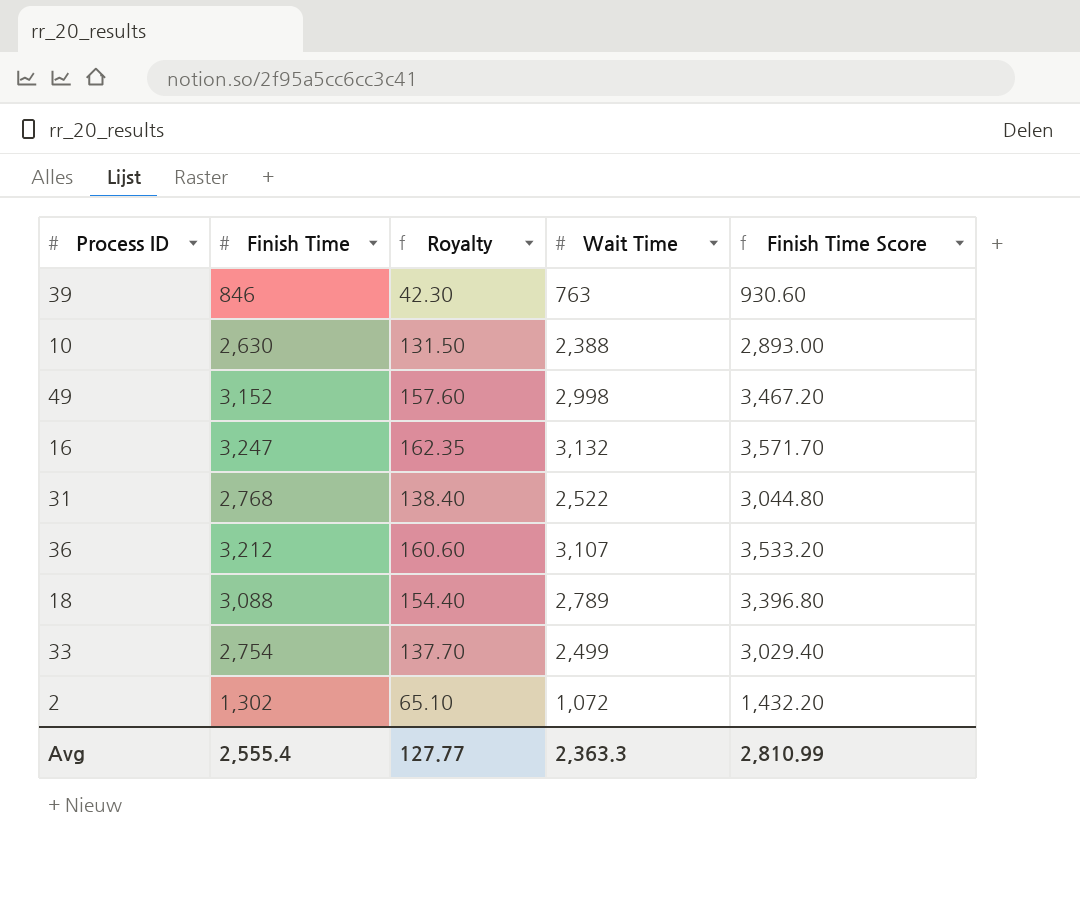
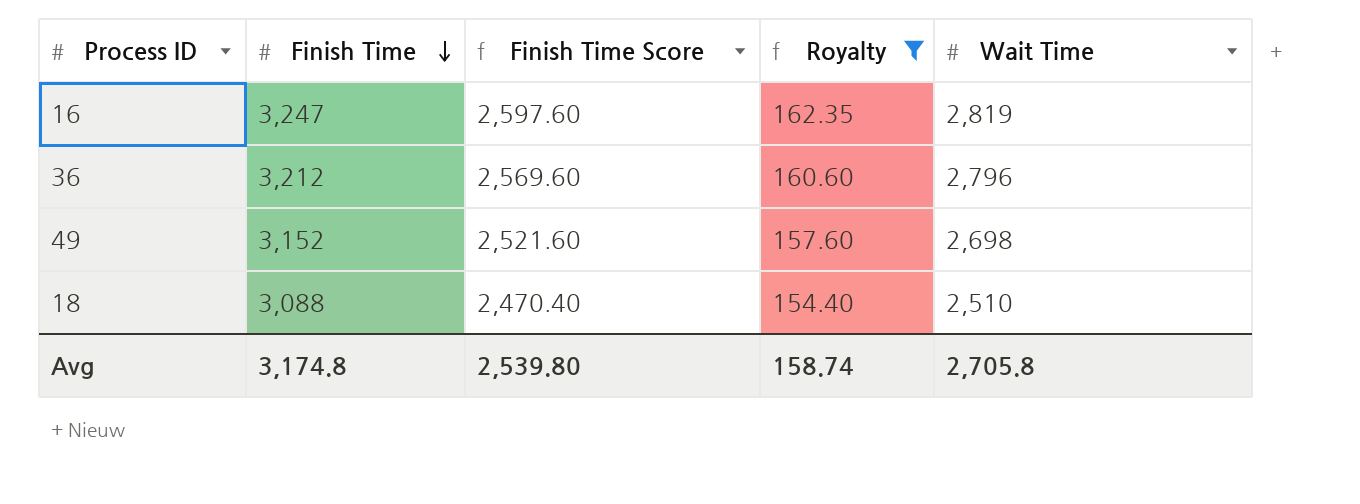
filter: none -> Royalty >= 154.40
row order: none -> Finish Time descending
column Finish Time Score | formula: [Finish Time] * 1.1 -> [Finish Time] * 0.8
column Finish Time Score | position: 5 -> 3
16 | Wait Time: 3,132 -> 2,819
36 | Wait Time: 3,107 -> 2,796
49 | Wait Time: 2,998 -> 2,698
18 | Wait Time: 2,789 -> 2,510
Avg | Finish Time: 2,555.4 -> 3,174.8
Avg | Finish Time Score: 2,810.99 -> 2,539.80
Avg | Royalty: 127.77 -> 158.74
Avg | Wait Time: 2,363.3 -> 2,705.8

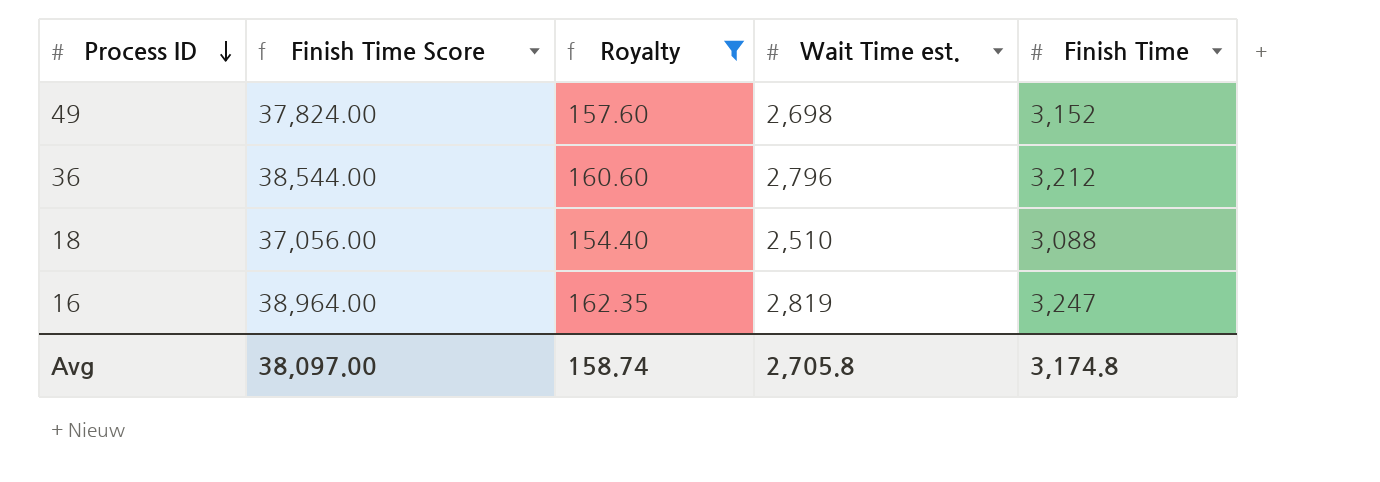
row order: Finish Time descending -> Process ID descending
column Finish Time Score | formula: [Finish Time] * 0.8 -> [Finish Time] * 12
column name: Wait Time -> Wait Time est.
column Finish Time | position: 2 -> 5
Avg | Finish Time Score: 2,539.80 -> 38,097.00

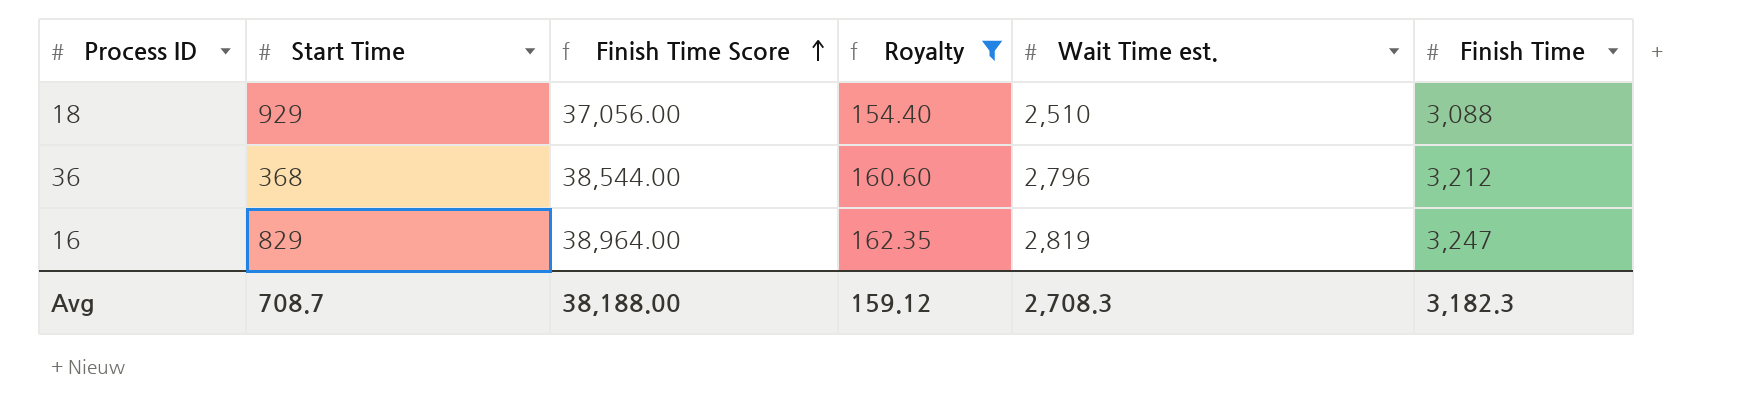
row order: Process ID descending -> Finish Time Score ascending
column Start Time | position: none -> 2
row 49: 37,824.00 | 157.60 | 2,698 | 3,152 -> none
Avg | Finish Time Score: 38,097.00 -> 38,188.00
Avg | Royalty: 158.74 -> 159.12
Avg | Wait Time est.: 2,705.8 -> 2,708.3
Avg | Finish Time: 3,174.8 -> 3,182.3

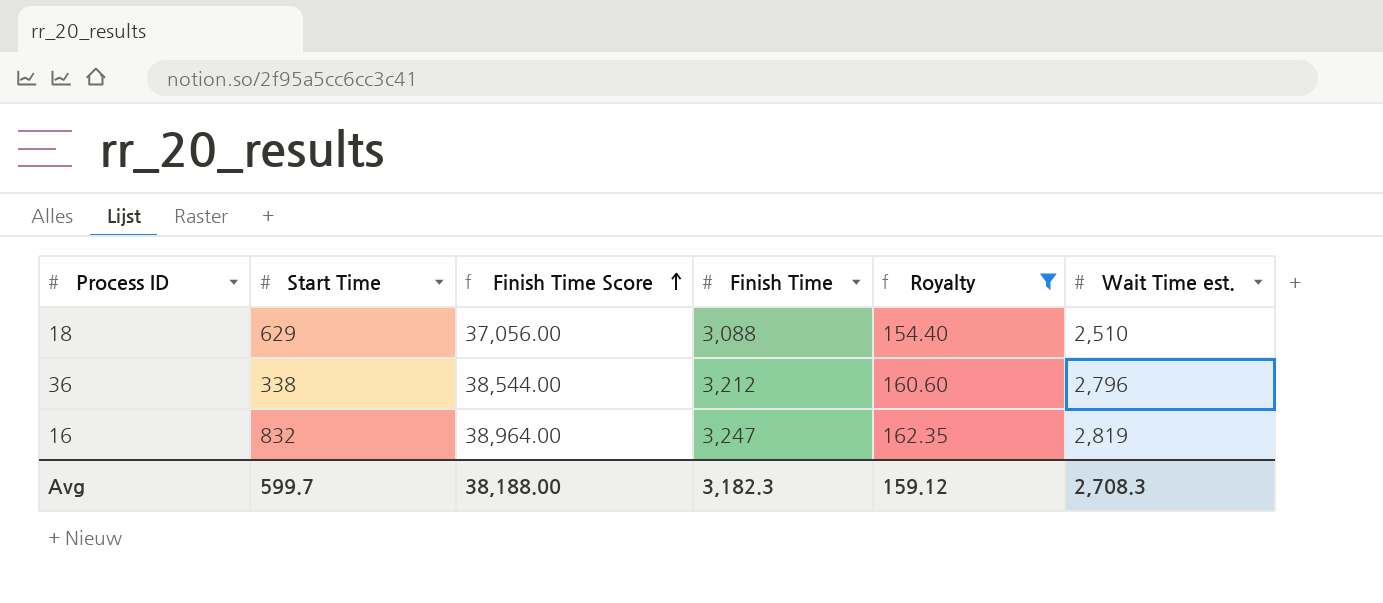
column Finish Time | position: 6 -> 4
18 | Start Time: 929 -> 629
36 | Start Time: 368 -> 338
16 | Start Time: 829 -> 832
Avg | Start Time: 708.7 -> 599.7

